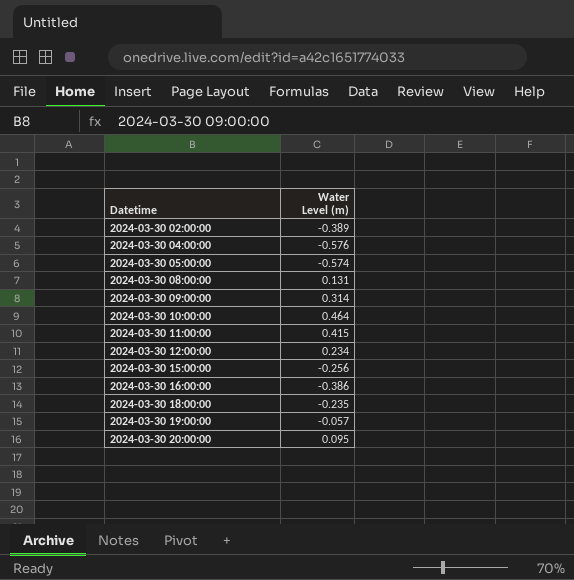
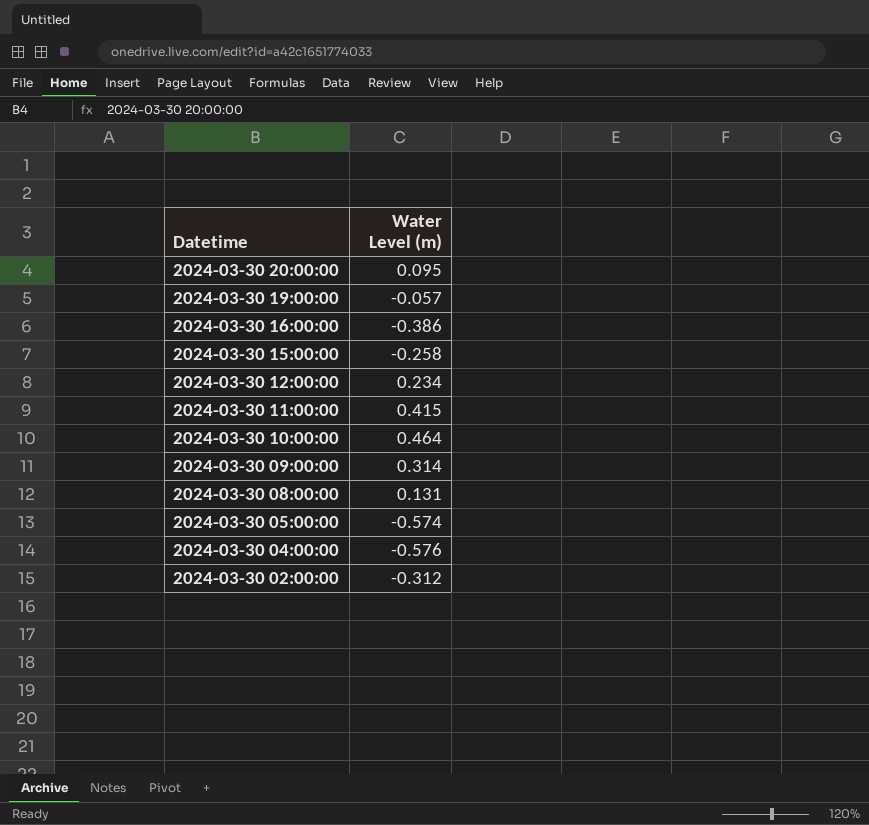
row order: Datetime ascending -> Datetime descending
row 2024-03-30 18:00:00: -0.235 -> none
2024-03-30 15:00:00 | Water Level (m): -0.256 -> -0.258
2024-03-30 02:00:00 | Water Level (m): -0.389 -> -0.312

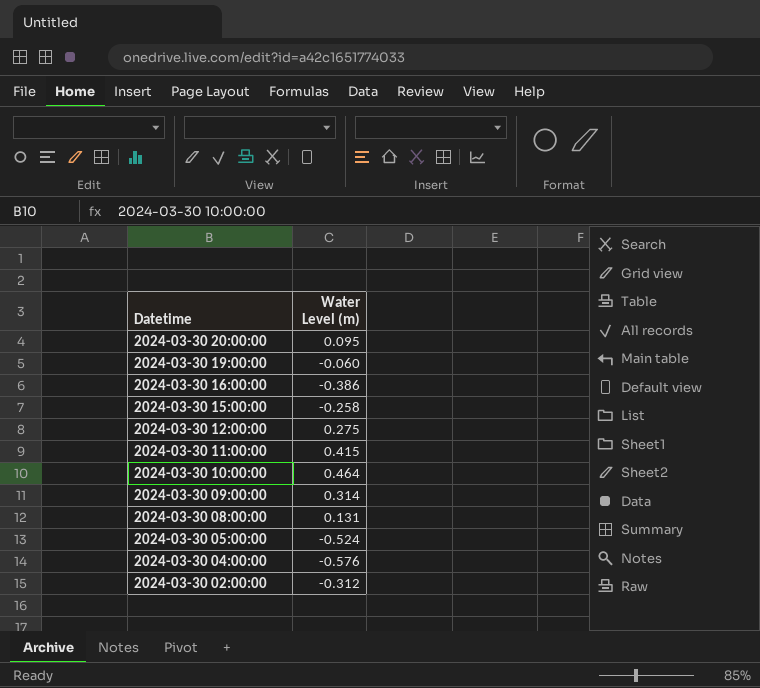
2024-03-30 19:00:00 | Water Level (m): -0.057 -> -0.060
2024-03-30 12:00:00 | Water Level (m): 0.234 -> 0.275
2024-03-30 05:00:00 | Water Level (m): -0.574 -> -0.524

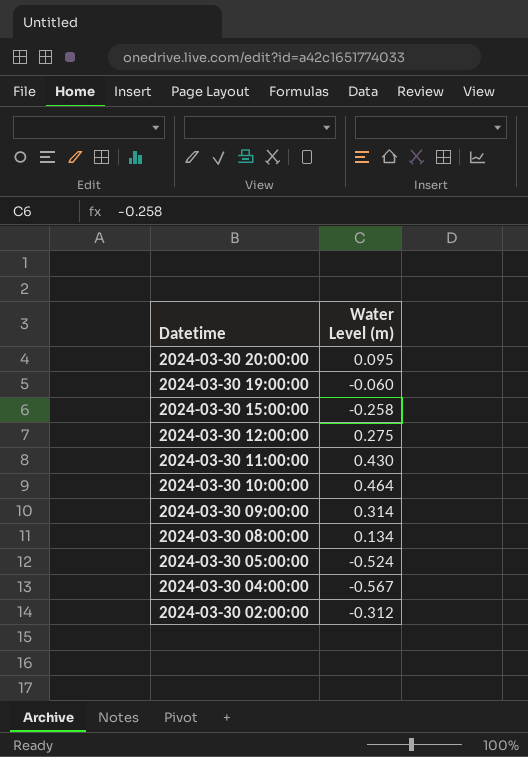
row 2024-03-30 16:00:00: -0.386 -> none
2024-03-30 11:00:00 | Water Level (m): 0.415 -> 0.430
2024-03-30 08:00:00 | Water Level (m): 0.131 -> 0.134
2024-03-30 04:00:00 | Water Level (m): -0.576 -> -0.567

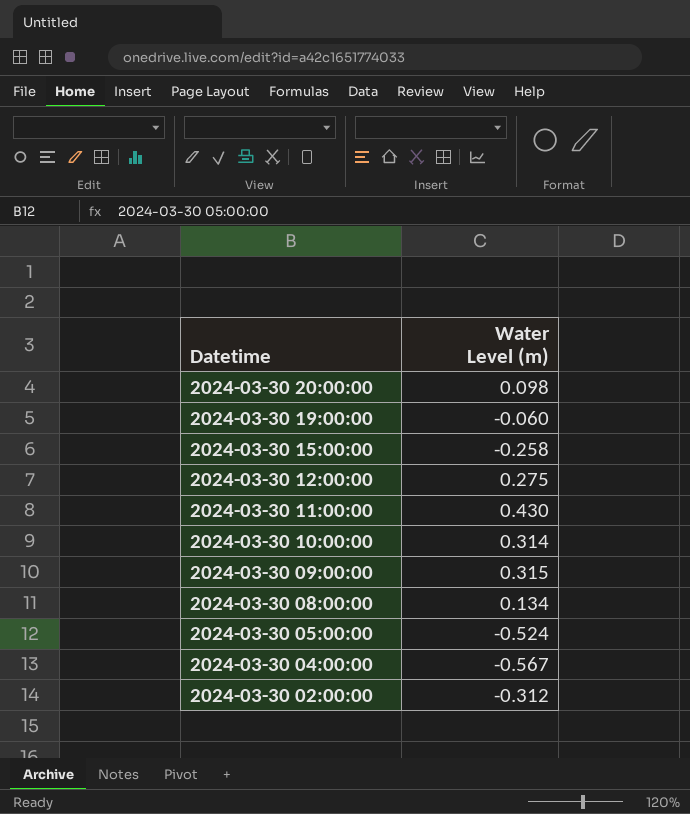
2024-03-30 20:00:00 | Water Level (m): 0.095 -> 0.098
2024-03-30 10:00:00 | Water Level (m): 0.464 -> 0.314
2024-03-30 09:00:00 | Water Level (m): 0.314 -> 0.315

